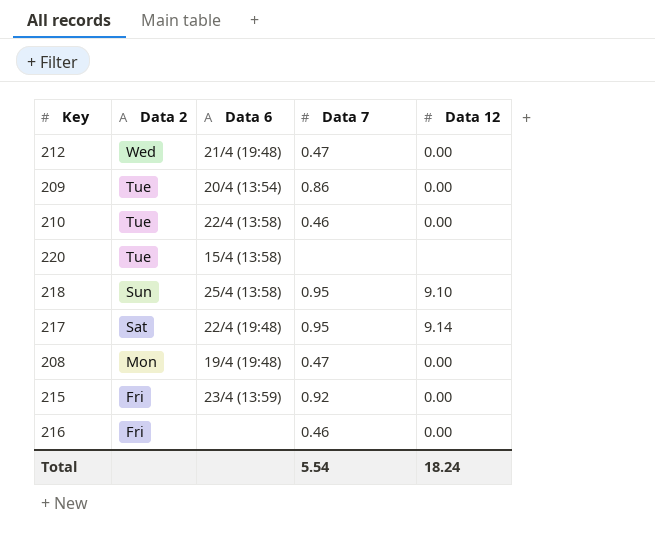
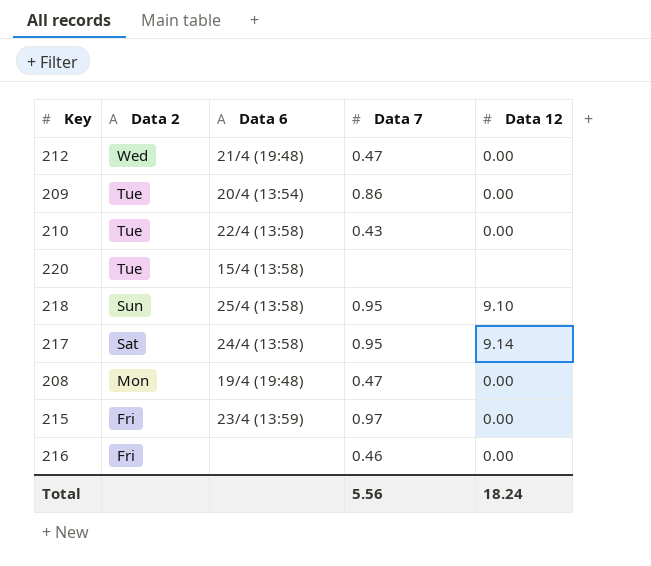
210 | Data 7: 0.46 -> 0.43
217 | Data 6: 22/4 (19:48) -> 24/4 (13:58)
215 | Data 7: 0.92 -> 0.97
Total | Data 7: 5.54 -> 5.56

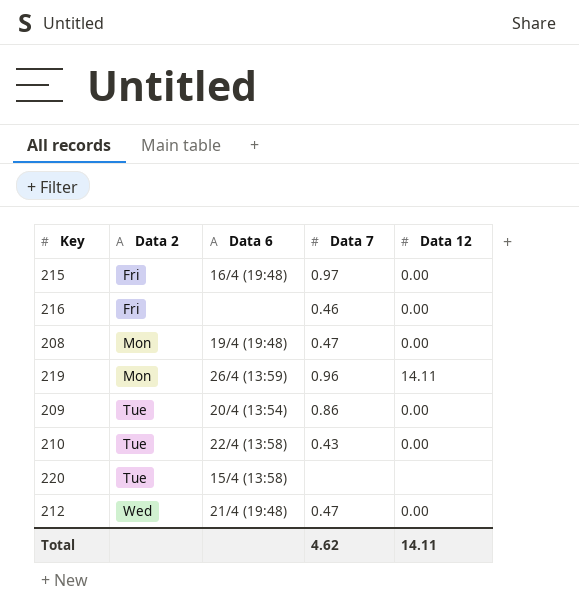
row order: Data 2 descending -> Data 2 ascending
row 218: Sun | 25/4 (13:58) | 0.95 | 9.10 -> none
row 217: Sat | 24/4 (13:58) | 0.95 | 9.14 -> none
215 | Data 6: 23/4 (13:59) -> 16/4 (19:48)
row 219: none -> Mon | 26/4 (13:59) | 0.96 | 14.11
Total | Data 7: 5.56 -> 4.62
Total | Data 12: 18.24 -> 14.11

